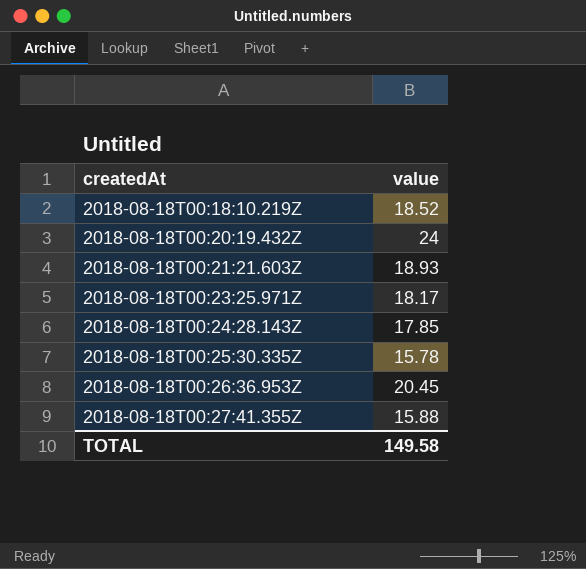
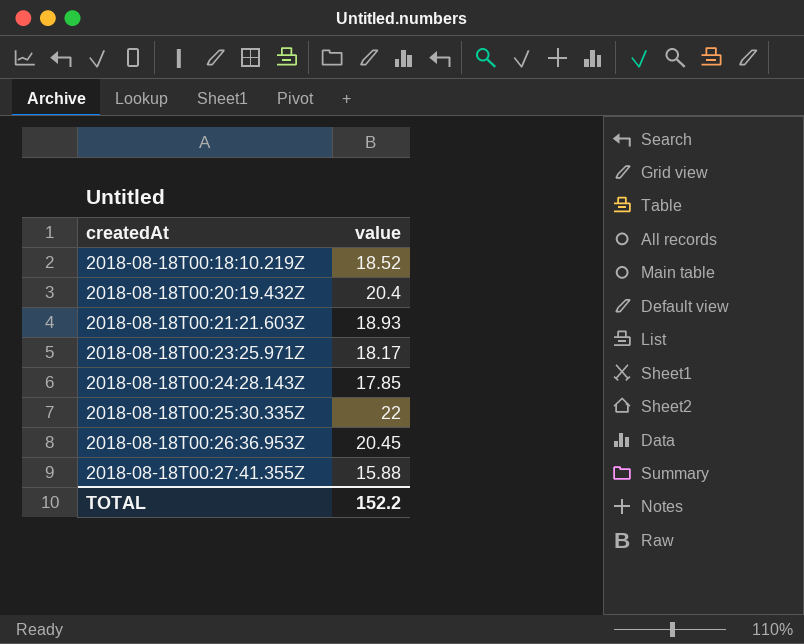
2018-08-18T00:20:19.432Z | value: 24 -> 20.4
2018-08-18T00:25:30.335Z | value: 15.78 -> 22
TOTAL | value: 149.58 -> 152.2

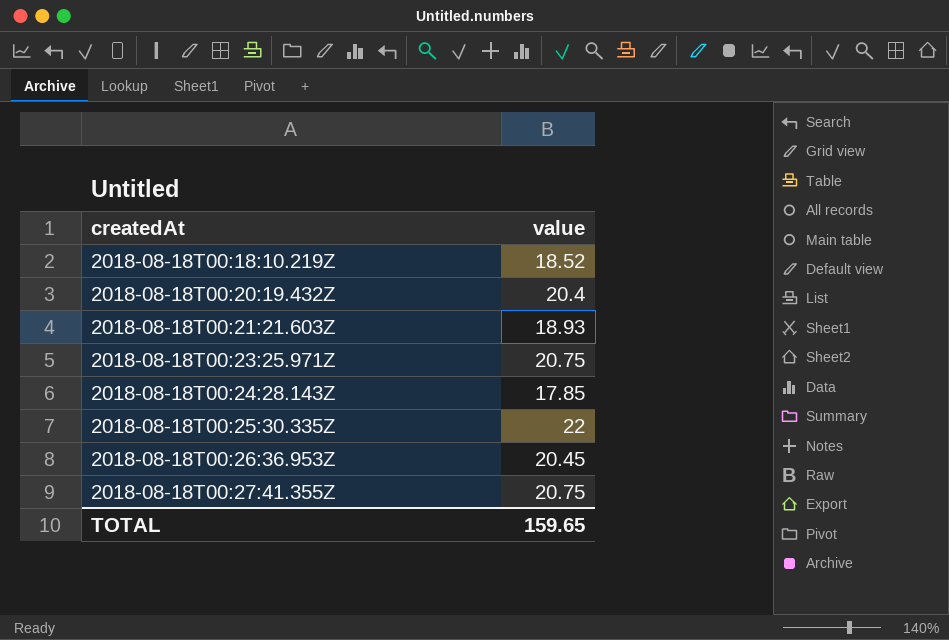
2018-08-18T00:23:25.971Z | value: 18.17 -> 20.75
2018-08-18T00:27:41.355Z | value: 15.88 -> 20.75
TOTAL | value: 152.2 -> 159.65

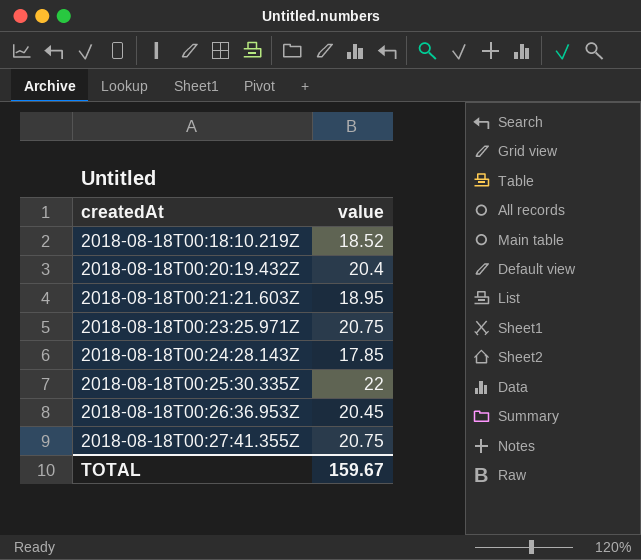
2018-08-18T00:21:21.603Z | value: 18.93 -> 18.95
TOTAL | value: 159.65 -> 159.67

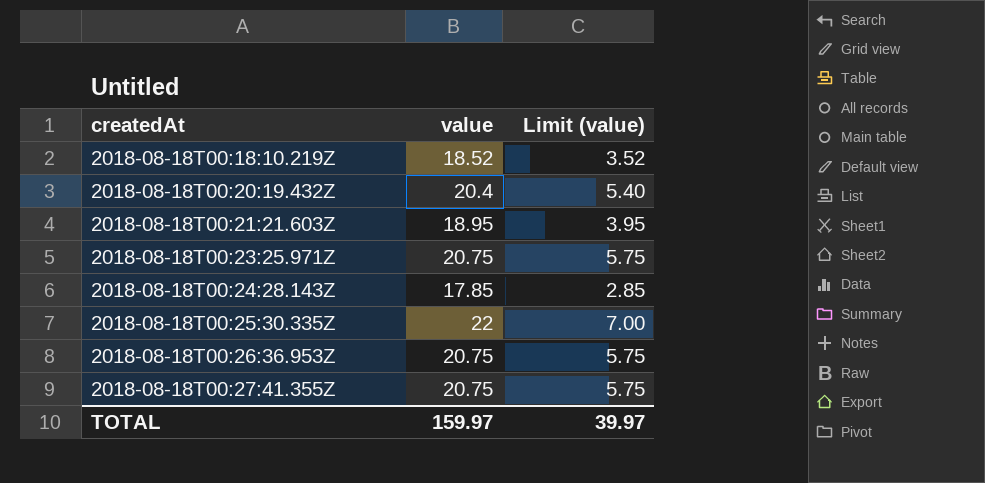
column Limit (value) | formula: none -> [value] - 15
2018-08-18T00:26:36.953Z | value: 20.45 -> 20.75
TOTAL | value: 159.67 -> 159.97

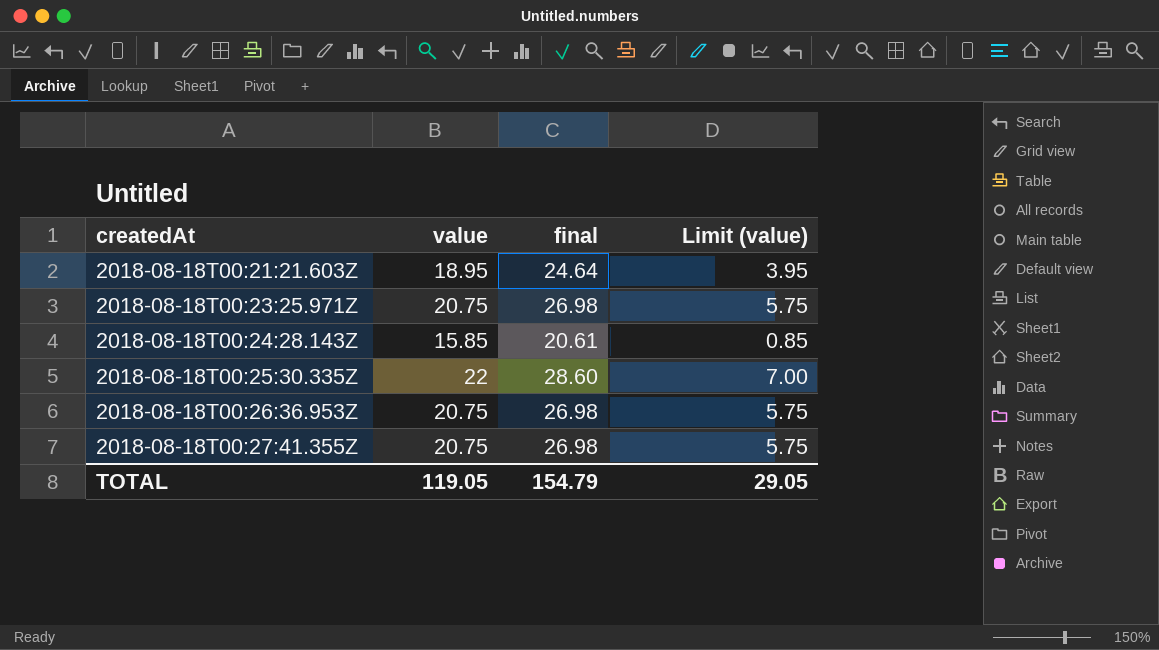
column final | formula: none -> [value] * 1.3
row 2018-08-18T00:18:10.219Z: 18.52 | 3.52 -> none
row 2018-08-18T00:20:19.432Z: 20.4 | 5.40 -> none
2018-08-18T00:24:28.143Z | value: 17.85 -> 15.85
2018-08-18T00:24:28.143Z | Limit (value): 2.85 -> 0.85
TOTAL | value: 159.97 -> 119.05
TOTAL | Limit (value): 39.97 -> 29.05

